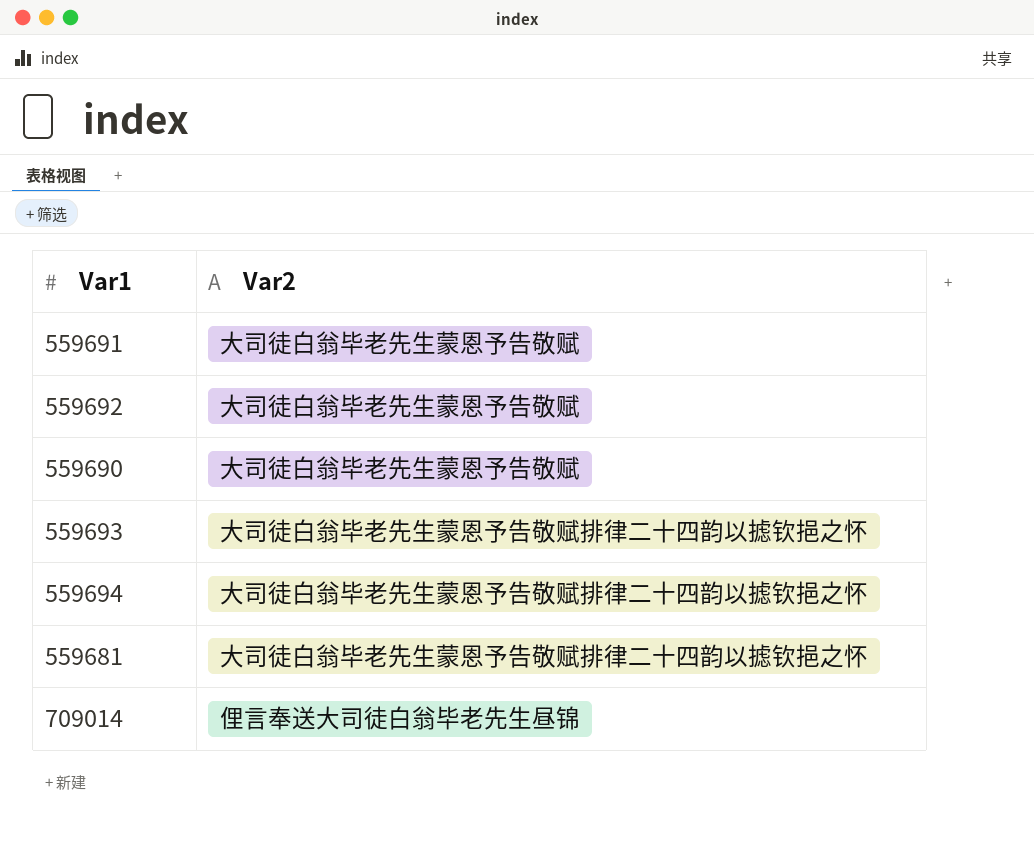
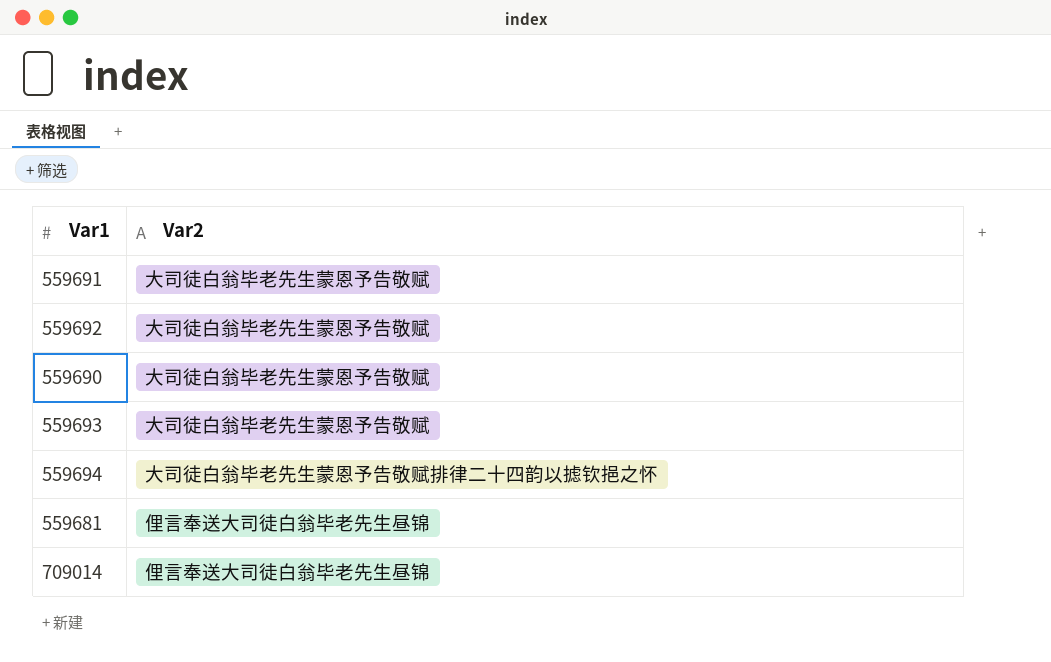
559693 | Var2: 大司徒白翁毕老先生蒙恩予告敬赋排律二十四韵以摅钦挹之怀 -> 大司徒白翁毕老先生蒙恩予告敬赋
559681 | Var2: 大司徒白翁毕老先生蒙恩予告敬赋排律二十四韵以摅钦挹之怀 -> 俚言奉送大司徒白翁毕老先生昼锦

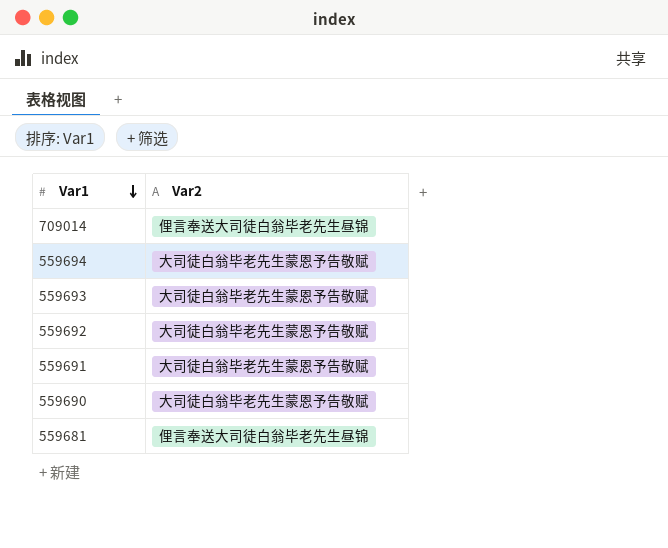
row order: none -> Var1 descending
559694 | Var2: 大司徒白翁毕老先生蒙恩予告敬赋排律二十四韵以摅钦挹之怀 -> 大司徒白翁毕老先生蒙恩予告敬赋

